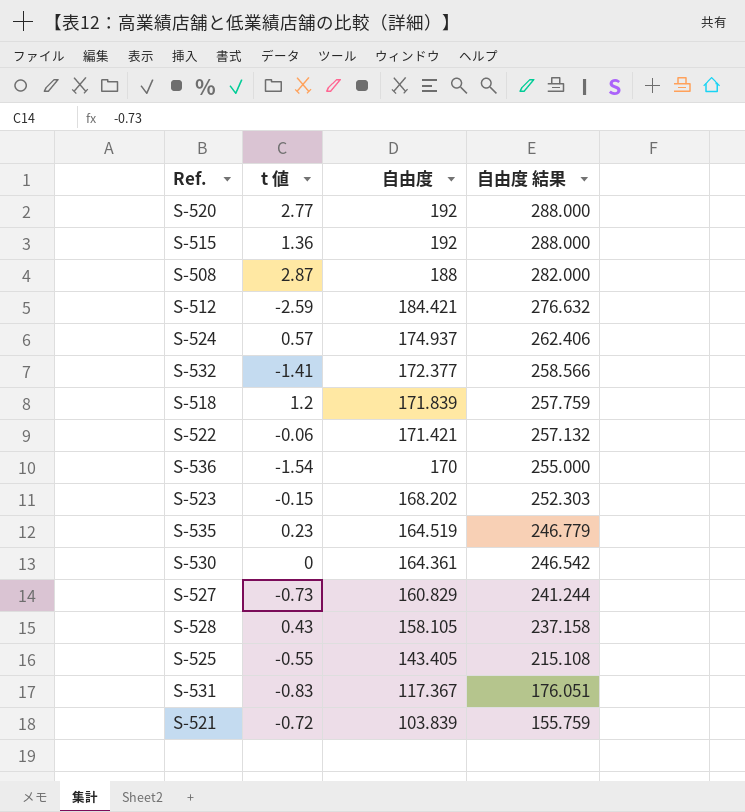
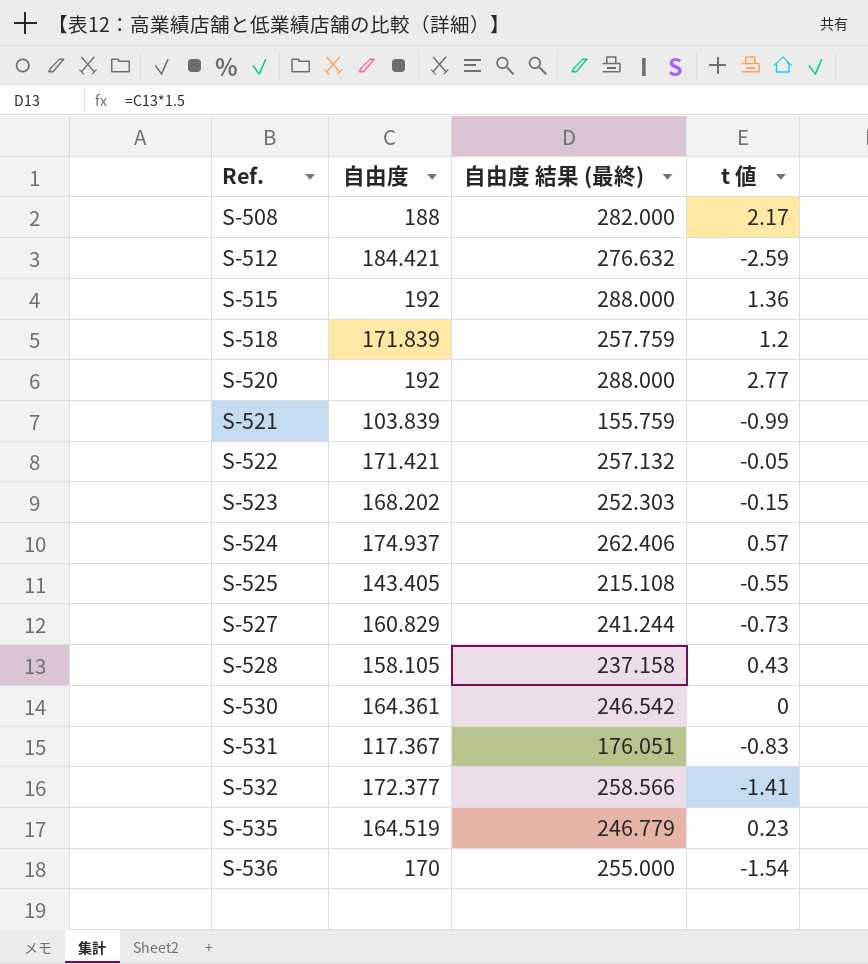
row order: 自由度 descending -> Ref. ascending
column name: 自由度 結果 -> 自由度 結果 (最終)
column t 値 | position: 2 -> 4
S-508 | t 値: 2.87 -> 2.17
S-521 | t 値: -0.72 -> -0.99
S-522 | t 値: -0.06 -> -0.05

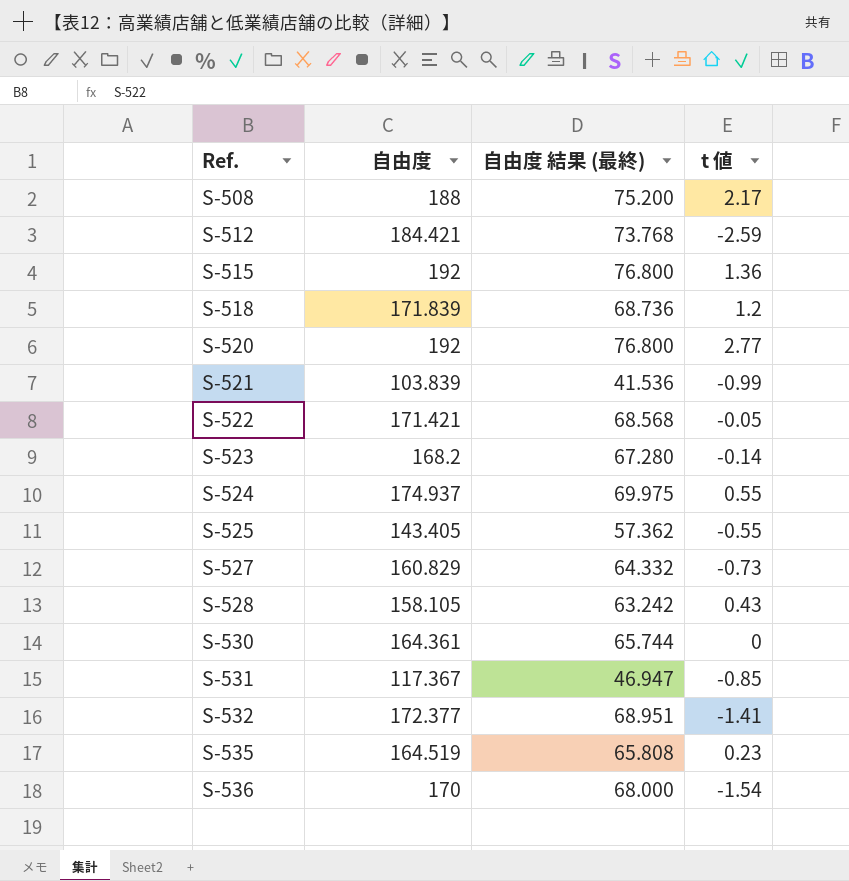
column 自由度 結果 (最終) | formula: [自由度] * 1.5 -> [自由度] * 0.4
S-523 | 自由度: 168.202 -> 168.2
S-523 | t 値: -0.15 -> -0.14
S-524 | t 値: 0.57 -> 0.55
S-531 | t 値: -0.83 -> -0.85

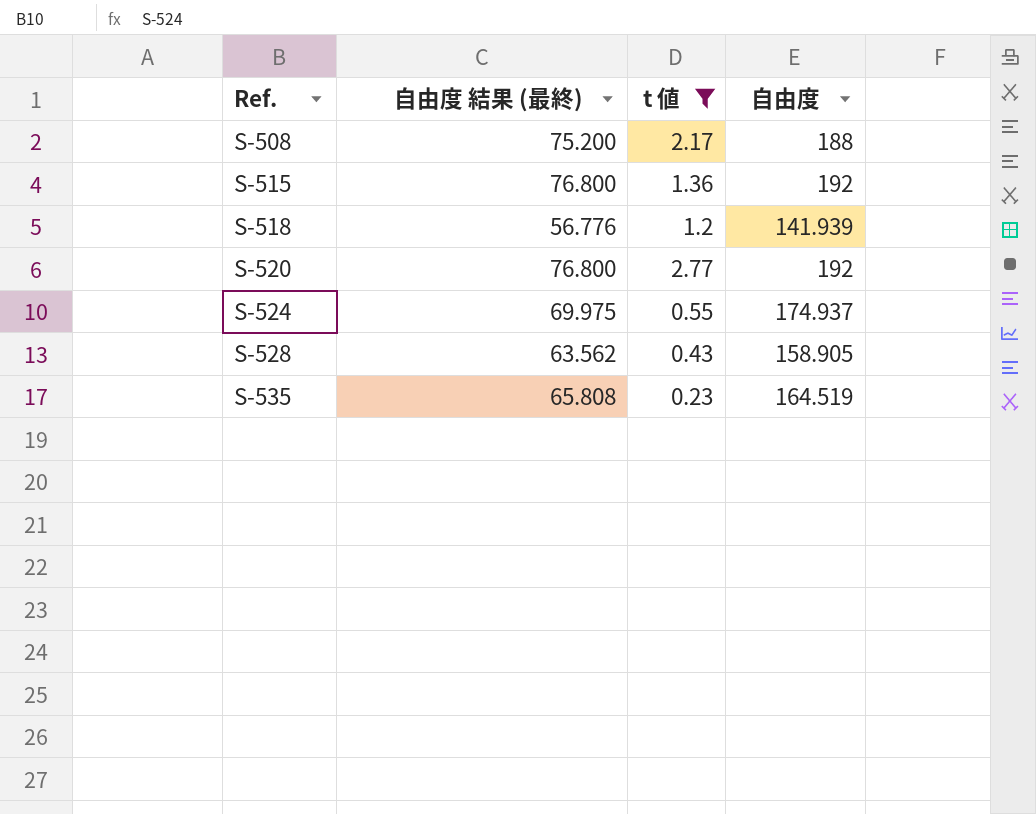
filter: none -> t 値 >= 0.23
column 自由度 | position: 2 -> 4
S-518 | 自由度 結果 (最終): 68.736 -> 56.776
S-518 | 自由度: 171.839 -> 141.939
S-528 | 自由度 結果 (最終): 63.242 -> 63.562
S-528 | 自由度: 158.105 -> 158.905

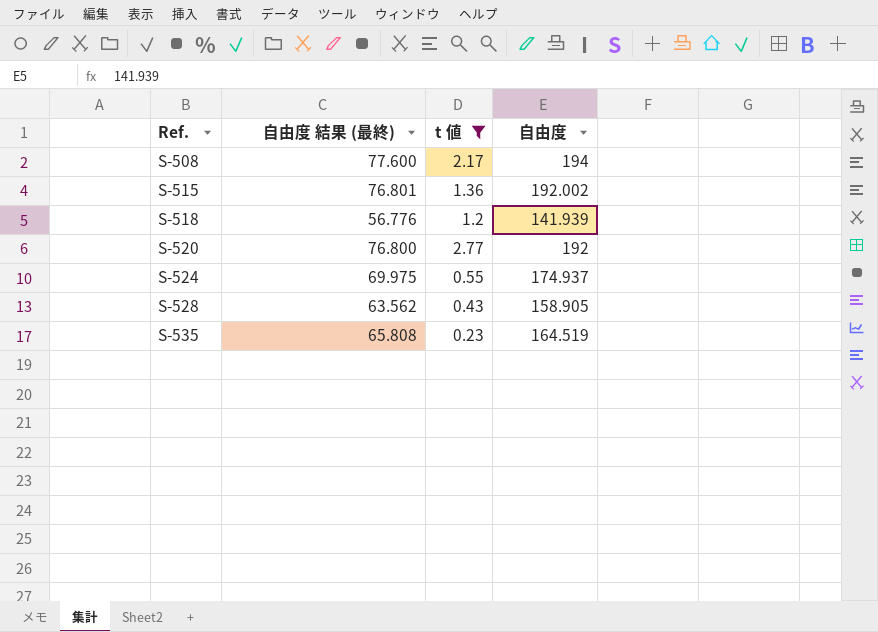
S-508 | 自由度 結果 (最終): 75.200 -> 77.600
S-508 | 自由度: 188 -> 194
S-515 | 自由度 結果 (最終): 76.800 -> 76.801
S-515 | 自由度: 192 -> 192.002

